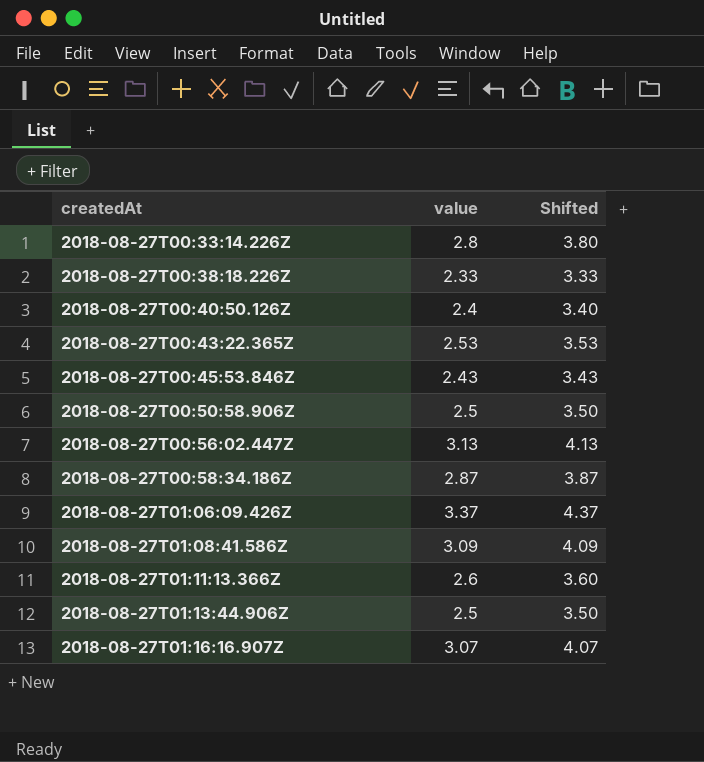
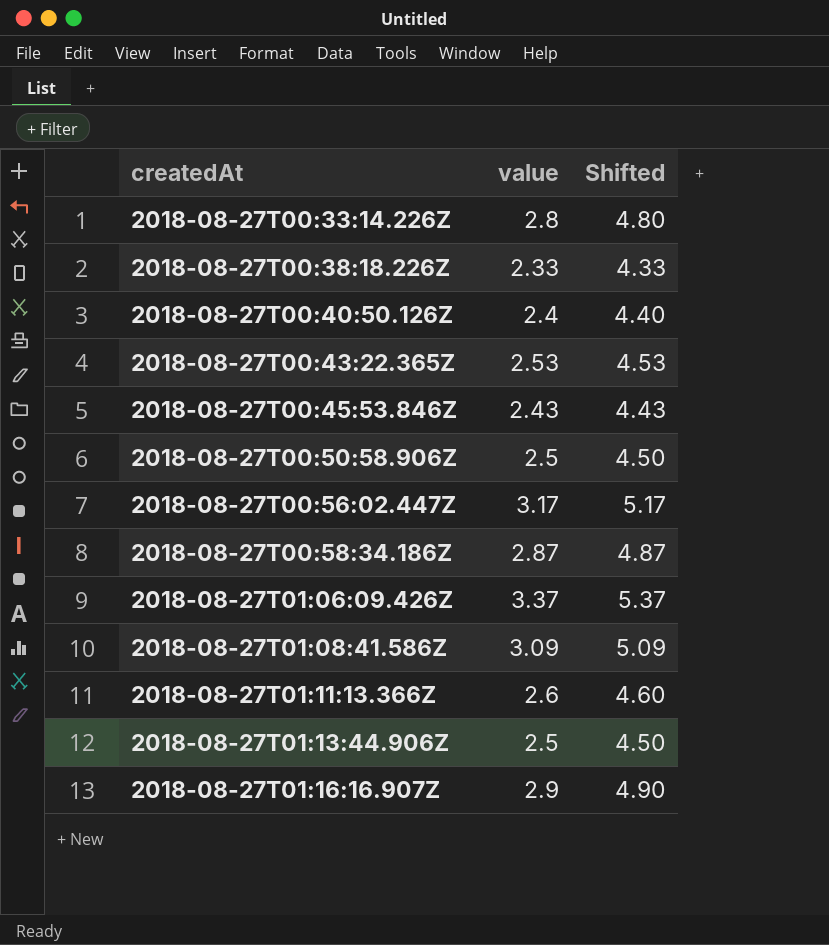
column Shifted | formula: [value] + 1 -> [value] + 2
2018-08-27T00:56:02.447Z | value: 3.13 -> 3.17
2018-08-27T01:16:16.907Z | value: 3.07 -> 2.9

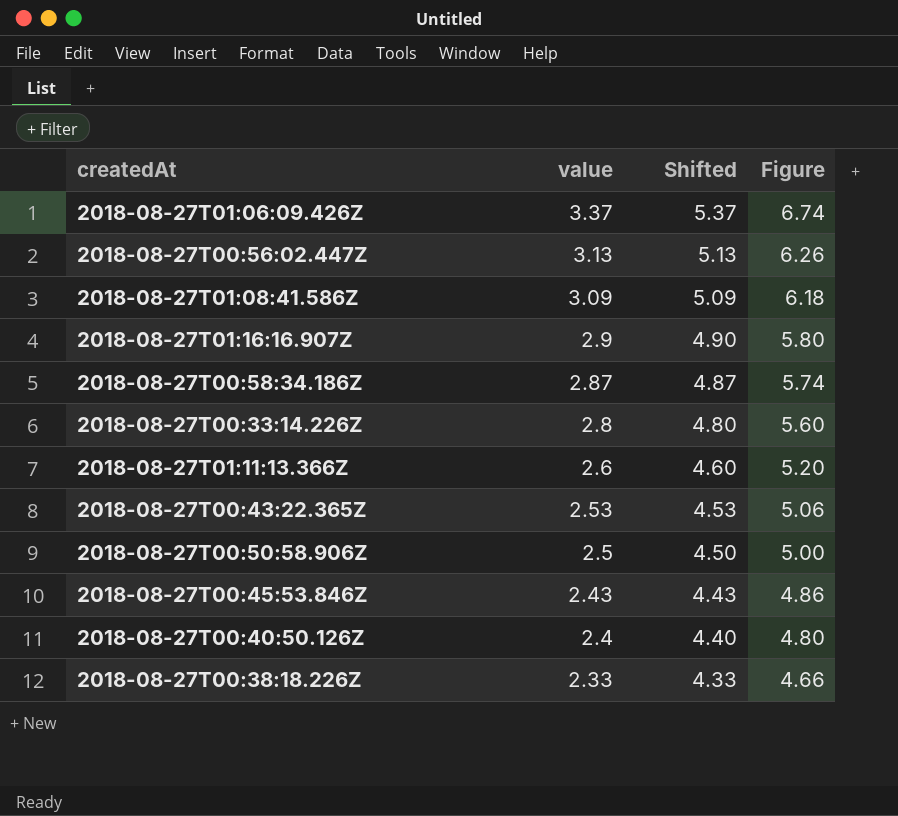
row order: createdAt ascending -> value descending
column Figure | formula: none -> [value] * 2
row 2018-08-27T01:13:44.906Z: 2.5 | 4.50 -> none
2018-08-27T00:56:02.447Z | value: 3.17 -> 3.13
2018-08-27T00:56:02.447Z | Shifted: 5.17 -> 5.13

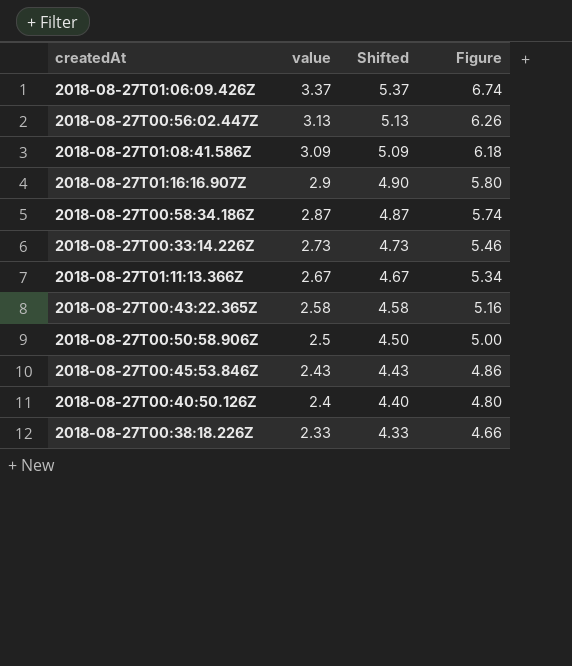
2018-08-27T00:33:14.226Z | value: 2.8 -> 2.73
2018-08-27T00:33:14.226Z | Shifted: 4.80 -> 4.73
2018-08-27T00:33:14.226Z | Figure: 5.60 -> 5.46
2018-08-27T01:11:13.366Z | value: 2.6 -> 2.67
2018-08-27T01:11:13.366Z | Shifted: 4.60 -> 4.67
2018-08-27T01:11:13.366Z | Figure: 5.20 -> 5.34
2018-08-27T00:43:22.365Z | value: 2.53 -> 2.58
2018-08-27T00:43:22.365Z | Shifted: 4.53 -> 4.58
2018-08-27T00:43:22.365Z | Figure: 5.06 -> 5.16

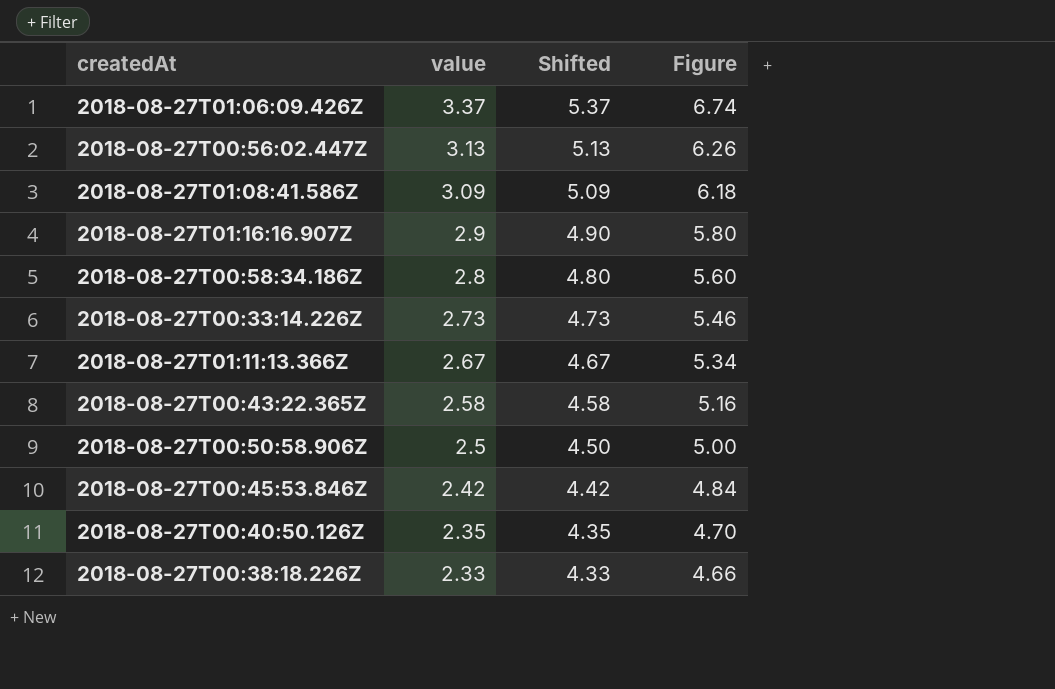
2018-08-27T00:58:34.186Z | value: 2.87 -> 2.8
2018-08-27T00:58:34.186Z | Shifted: 4.87 -> 4.80
2018-08-27T00:58:34.186Z | Figure: 5.74 -> 5.60
2018-08-27T00:45:53.846Z | value: 2.43 -> 2.42
2018-08-27T00:45:53.846Z | Shifted: 4.43 -> 4.42
2018-08-27T00:45:53.846Z | Figure: 4.86 -> 4.84
2018-08-27T00:40:50.126Z | value: 2.4 -> 2.35
2018-08-27T00:40:50.126Z | Shifted: 4.40 -> 4.35
2018-08-27T00:40:50.126Z | Figure: 4.80 -> 4.70

